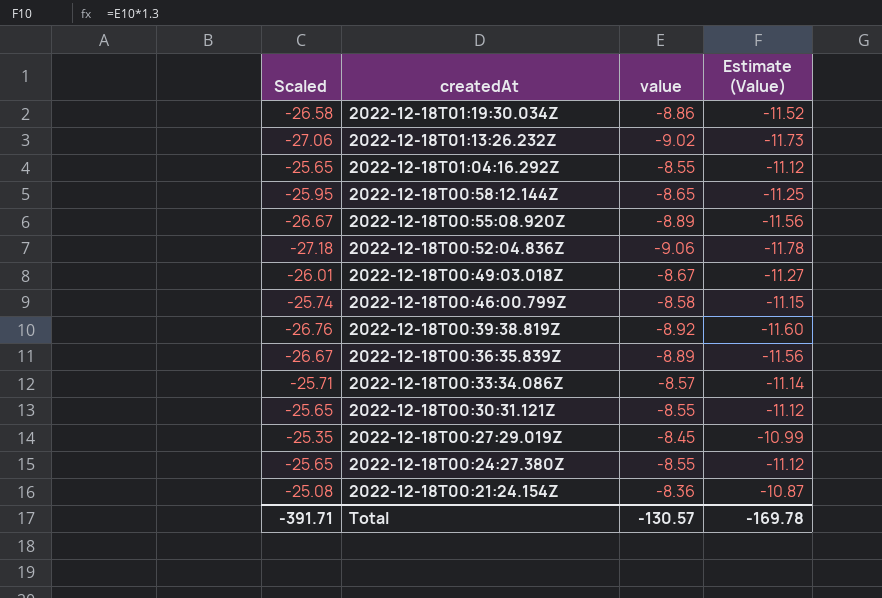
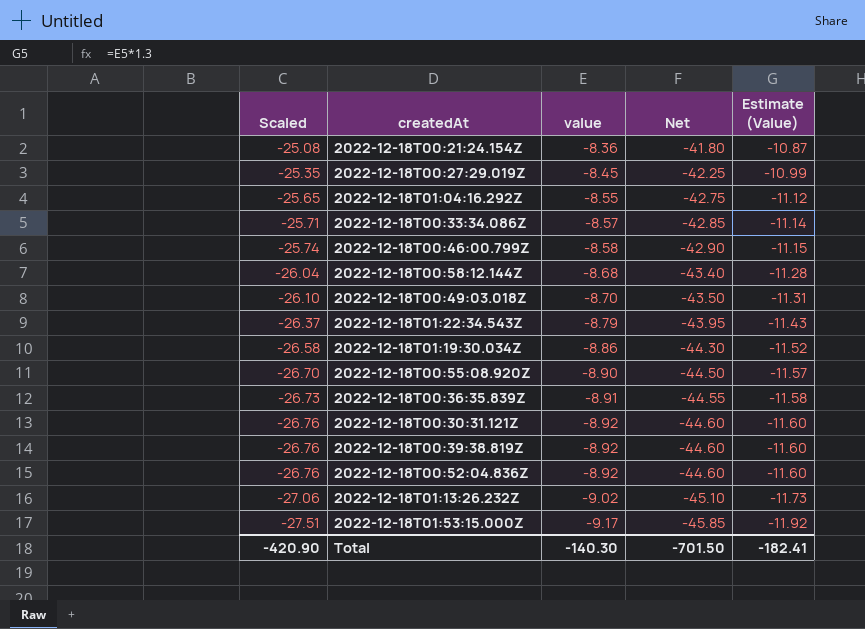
row order: createdAt descending -> Scaled descending
column Net | formula: none -> [value] * 5
row 2022-12-18T00:24:27.380Z: -25.65 | -8.55 | -11.12 -> none
2022-12-18T00:58:12.144Z | Scaled: -25.95 -> -26.04
2022-12-18T00:58:12.144Z | value: -8.65 -> -8.68
2022-12-18T00:58:12.144Z | Estimate (Value): -11.25 -> -11.28
2022-12-18T00:49:03.018Z | Scaled: -26.01 -> -26.10
2022-12-18T00:49:03.018Z | value: -8.67 -> -8.70
2022-12-18T00:49:03.018Z | Estimate (Value): -11.27 -> -11.31
row 2022-12-18T01:22:34.543Z: none -> -26.37 | -8.79 | -43.95 | -11.43
2022-12-18T00:55:08.920Z | Scaled: -26.67 -> -26.70
2022-12-18T00:55:08.920Z | value: -8.89 -> -8.90
2022-12-18T00:55:08.920Z | Estimate (Value): -11.56 -> -11.57
2022-12-18T00:36:35.839Z | Scaled: -26.67 -> -26.73
2022-12-18T00:36:35.839Z | value: -8.89 -> -8.91
2022-12-18T00:36:35.839Z | Estimate (Value): -11.56 -> -11.58
2022-12-18T00:30:31.121Z | Scaled: -25.65 -> -26.76
2022-12-18T00:30:31.121Z | value: -8.55 -> -8.92
2022-12-18T00:30:31.121Z | Estimate (Value): -11.12 -> -11.60
2022-12-18T00:52:04.836Z | Scaled: -27.18 -> -26.76
2022-12-18T00:52:04.836Z | value: -9.06 -> -8.92
2022-12-18T00:52:04.836Z | Estimate (Value): -11.78 -> -11.60
row 2022-12-18T01:53:15.000Z: none -> -27.51 | -9.17 | -45.85 | -11.92
Total | Scaled: -391.71 -> -420.90
Total | value: -130.57 -> -140.30
Total | Estimate (Value): -169.78 -> -182.41

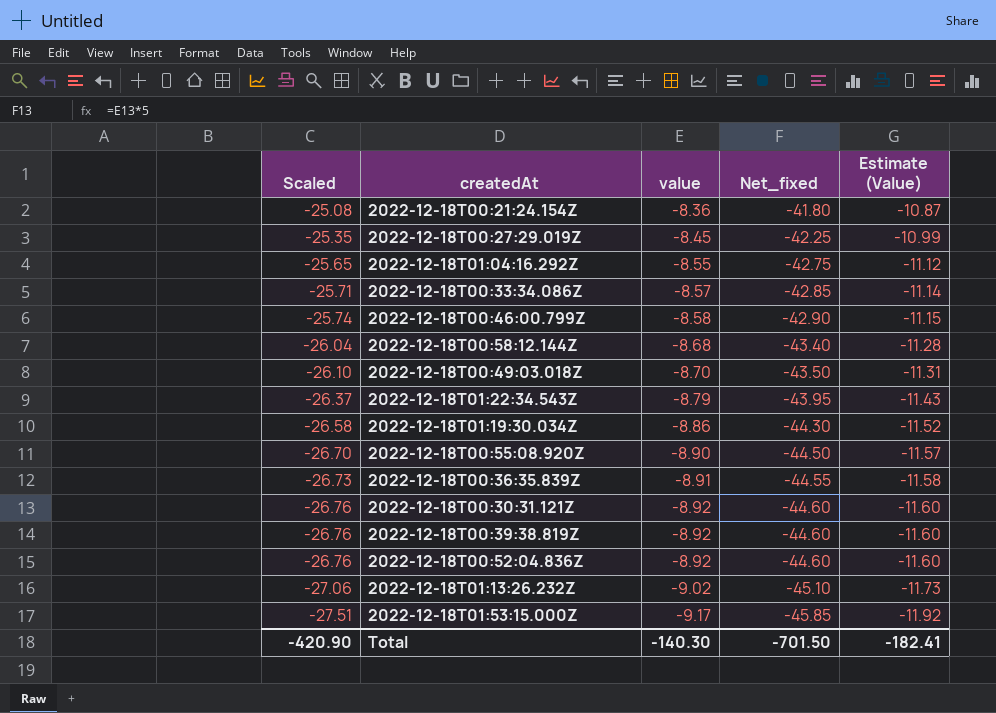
column name: Net -> Net_fixed

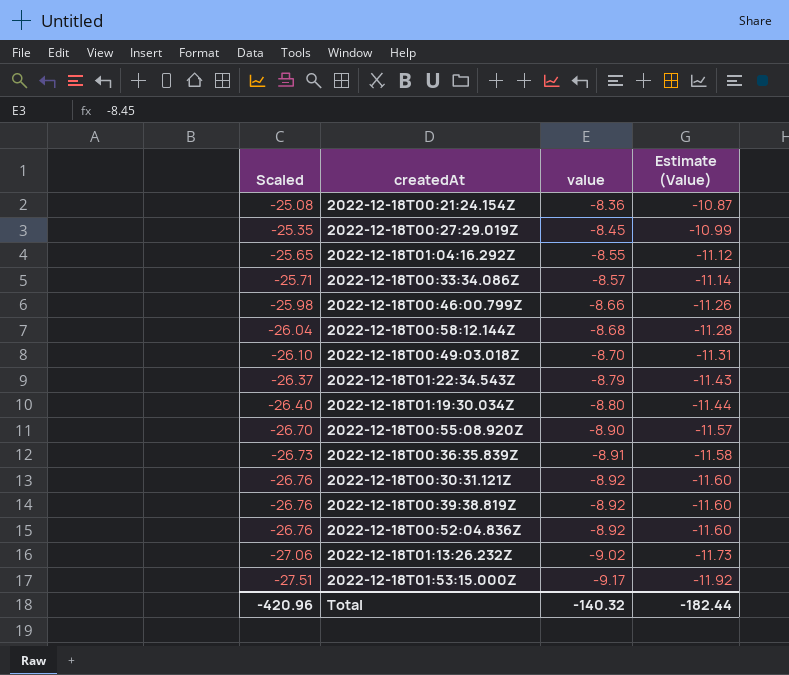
column Net_fixed | formula: [value] * 5 -> none
2022-12-18T00:46:00.799Z | Scaled: -25.74 -> -25.98
2022-12-18T00:46:00.799Z | value: -8.58 -> -8.66
2022-12-18T00:46:00.799Z | Estimate (Value): -11.15 -> -11.26
2022-12-18T01:19:30.034Z | Scaled: -26.58 -> -26.40
2022-12-18T01:19:30.034Z | value: -8.86 -> -8.80
2022-12-18T01:19:30.034Z | Estimate (Value): -11.52 -> -11.44
Total | Scaled: -420.90 -> -420.96
Total | value: -140.30 -> -140.32
Total | Estimate (Value): -182.41 -> -182.44

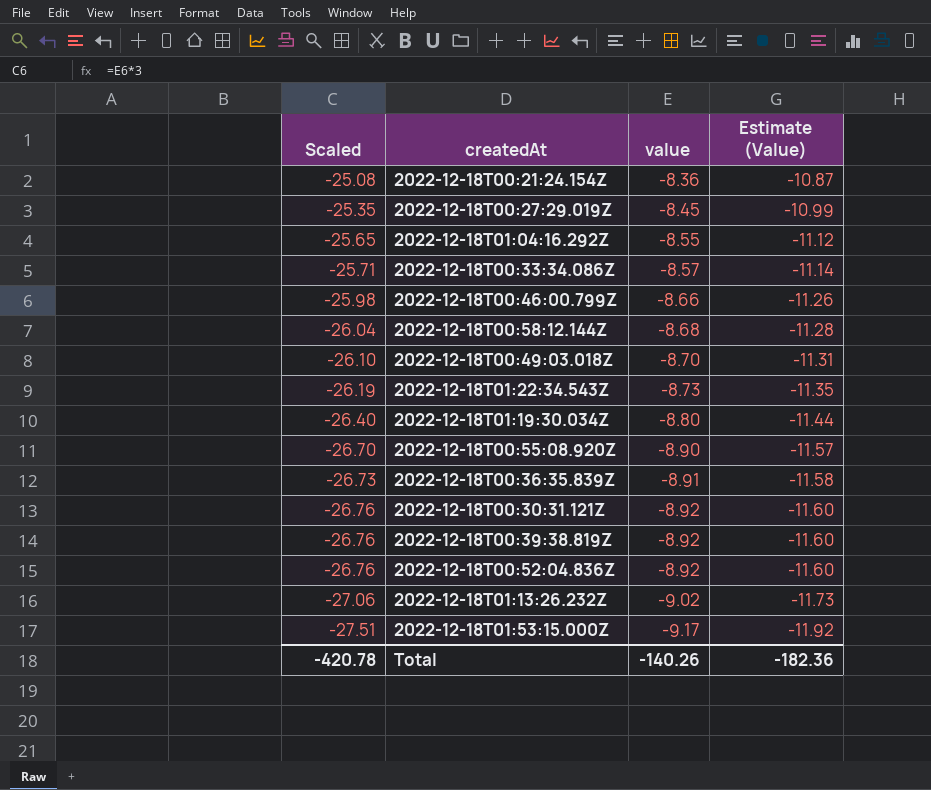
2022-12-18T01:22:34.543Z | Scaled: -26.37 -> -26.19
2022-12-18T01:22:34.543Z | value: -8.79 -> -8.73
2022-12-18T01:22:34.543Z | Estimate (Value): -11.43 -> -11.35
Total | Scaled: -420.96 -> -420.78
Total | value: -140.32 -> -140.26
Total | Estimate (Value): -182.44 -> -182.36

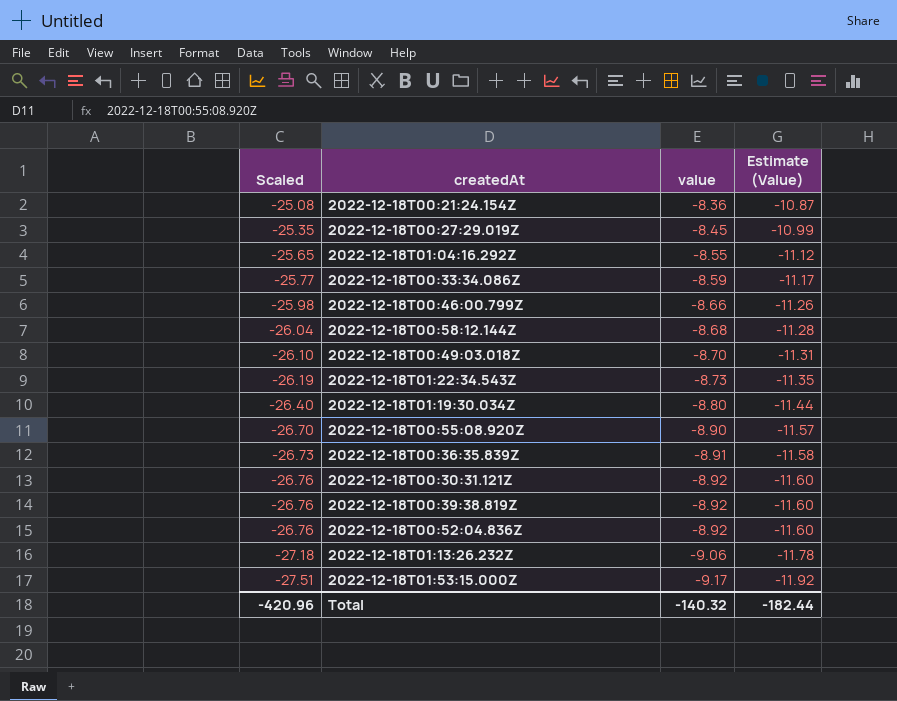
2022-12-18T00:33:34.086Z | Scaled: -25.71 -> -25.77
2022-12-18T00:33:34.086Z | value: -8.57 -> -8.59
2022-12-18T00:33:34.086Z | Estimate (Value): -11.14 -> -11.17
2022-12-18T01:13:26.232Z | Scaled: -27.06 -> -27.18
2022-12-18T01:13:26.232Z | value: -9.02 -> -9.06
2022-12-18T01:13:26.232Z | Estimate (Value): -11.73 -> -11.78
Total | Scaled: -420.78 -> -420.96
Total | value: -140.26 -> -140.32
Total | Estimate (Value): -182.36 -> -182.44

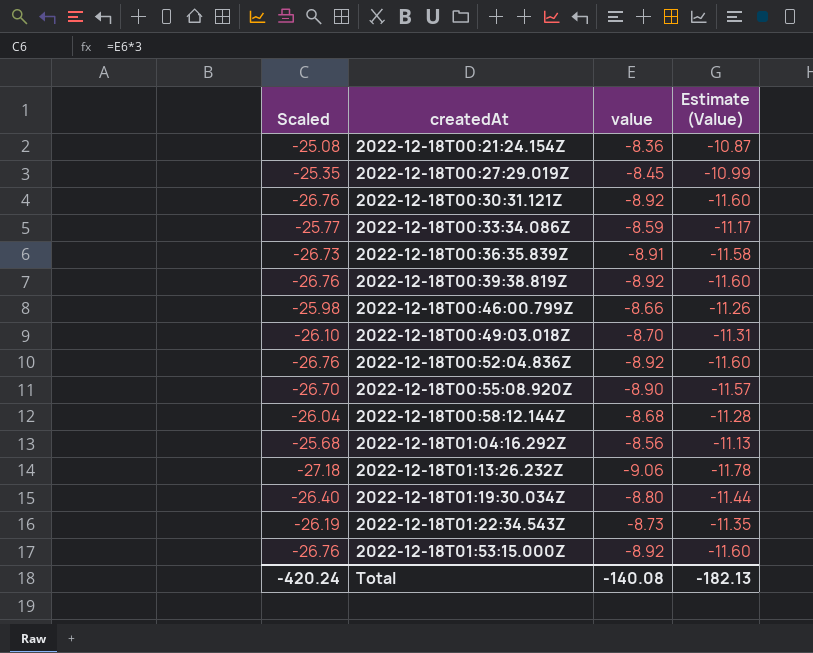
row order: Scaled descending -> createdAt ascending
2022-12-18T01:04:16.292Z | Scaled: -25.65 -> -25.68
2022-12-18T01:04:16.292Z | value: -8.55 -> -8.56
2022-12-18T01:04:16.292Z | Estimate (Value): -11.12 -> -11.13
2022-12-18T01:53:15.000Z | Scaled: -27.51 -> -26.76
2022-12-18T01:53:15.000Z | value: -9.17 -> -8.92
2022-12-18T01:53:15.000Z | Estimate (Value): -11.92 -> -11.60
Total | Scaled: -420.96 -> -420.24
Total | value: -140.32 -> -140.08
Total | Estimate (Value): -182.44 -> -182.13

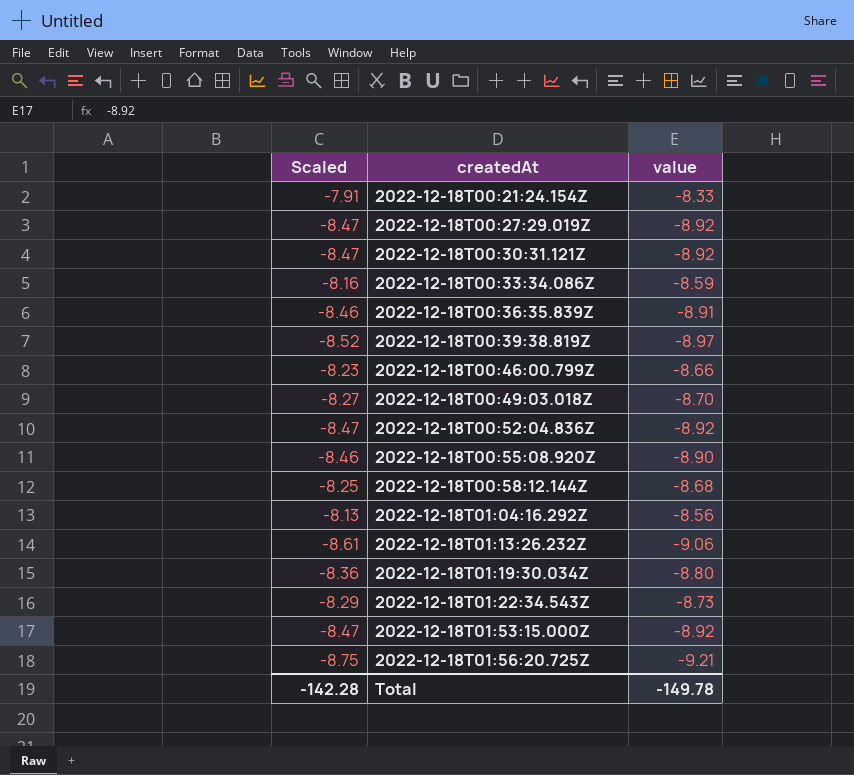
column Estimate (Value) | formula: [value] * 1.3 -> none
column Scaled | formula: [value] * 3 -> [value] * 0.95
2022-12-18T00:21:24.154Z | value: -8.36 -> -8.33
2022-12-18T00:27:29.019Z | value: -8.45 -> -8.92
2022-12-18T00:39:38.819Z | value: -8.92 -> -8.97
row 2022-12-18T01:56:20.725Z: none -> -8.75 | -9.21
Total | Scaled: -420.24 -> -142.28
Total | value: -140.08 -> -149.78

